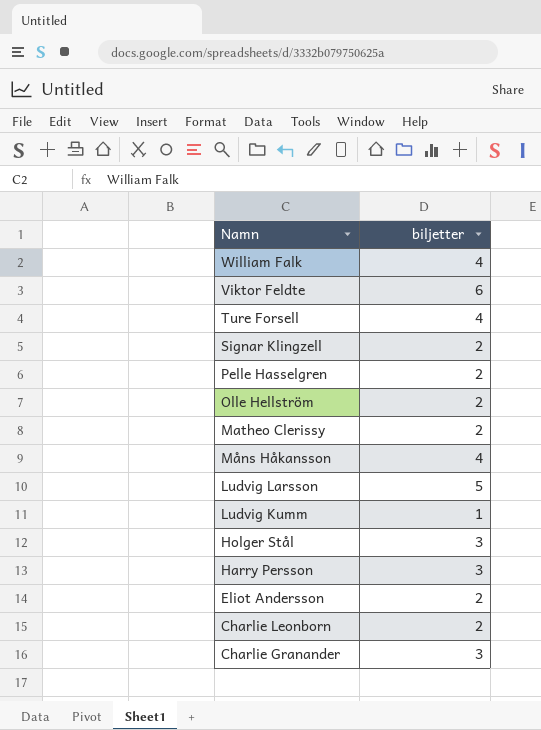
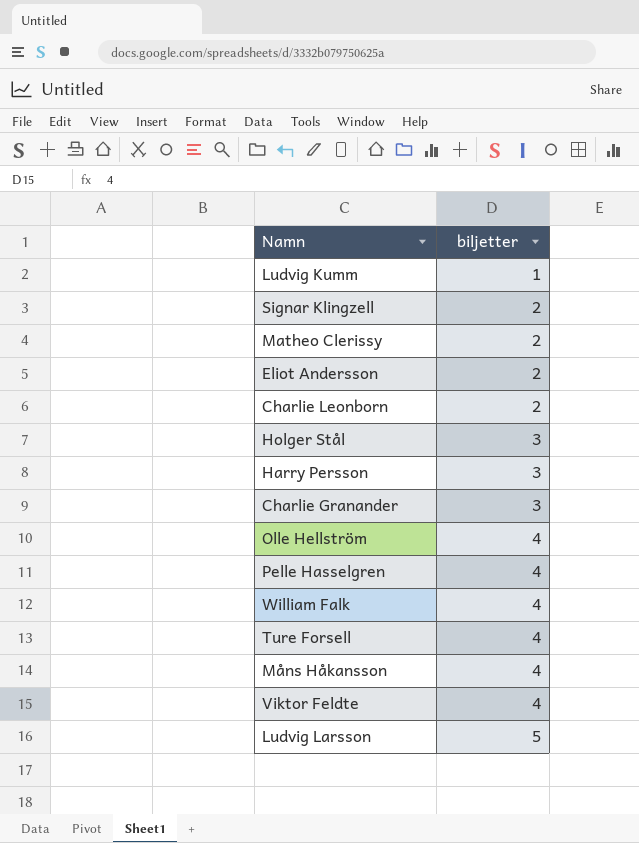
row order: Namn descending -> biljetter ascending
Olle Hellström | biljetter: 2 -> 4
Pelle Hasselgren | biljetter: 2 -> 4
Viktor Feldte | biljetter: 6 -> 4

